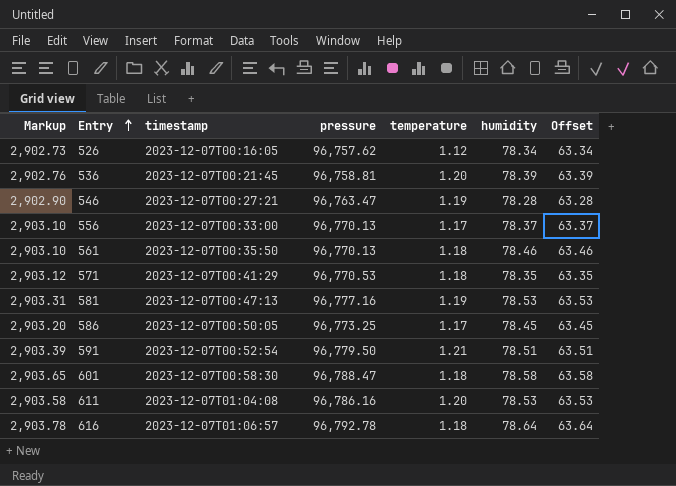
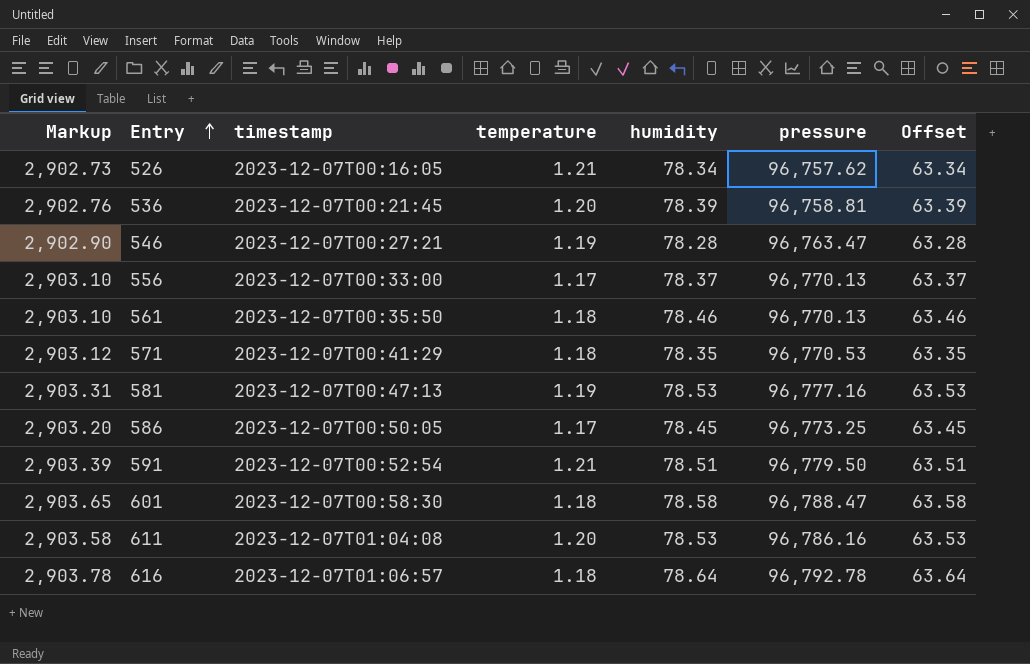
column pressure | position: 4 -> 6
526 | temperature: 1.12 -> 1.21

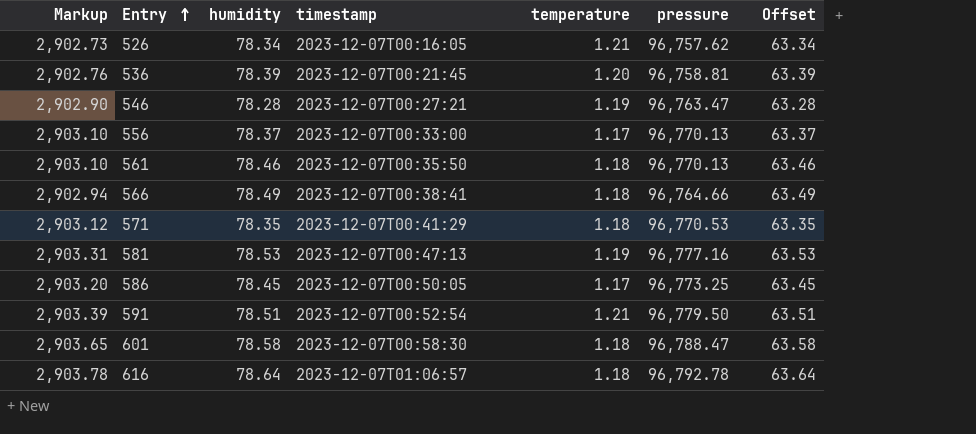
column humidity | position: 5 -> 3
row 611: 2,903.58 | 2023-12-07T01:04:08 | 1.20 | 78.53 | 96,786.16 | 63.53 -> none
row 566: none -> 2,902.94 | 78.49 | 2023-12-07T00:38:41 | 1.18 | 96,764.66 | 63.49

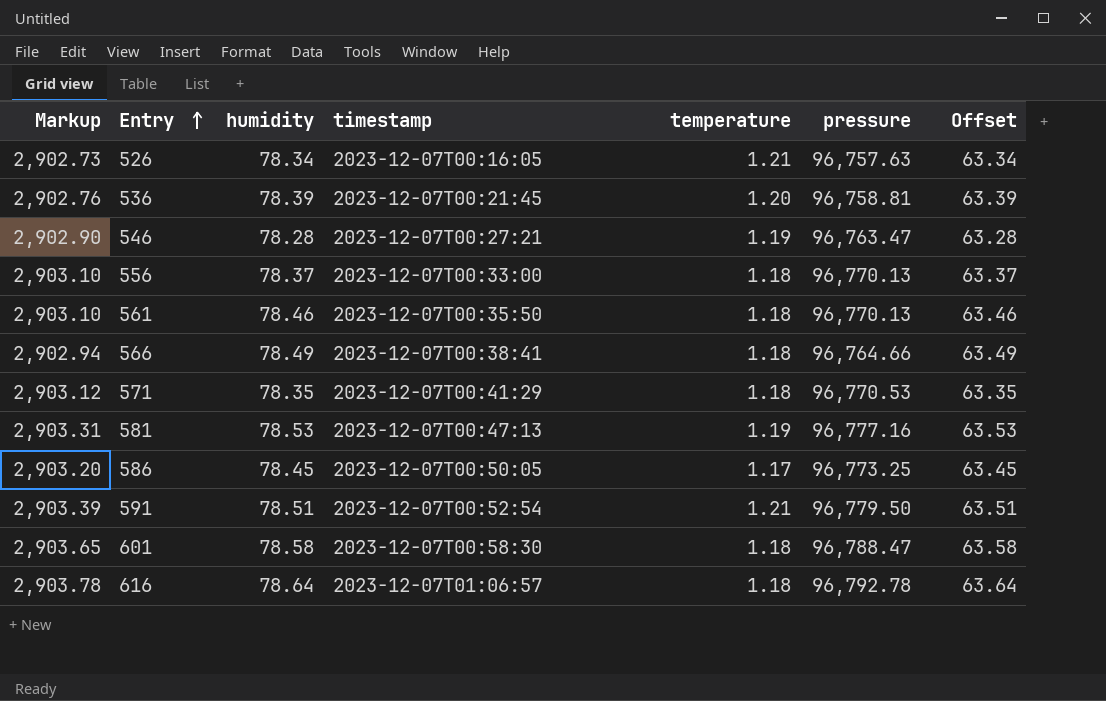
526 | pressure: 96,757.62 -> 96,757.63
556 | temperature: 1.17 -> 1.18

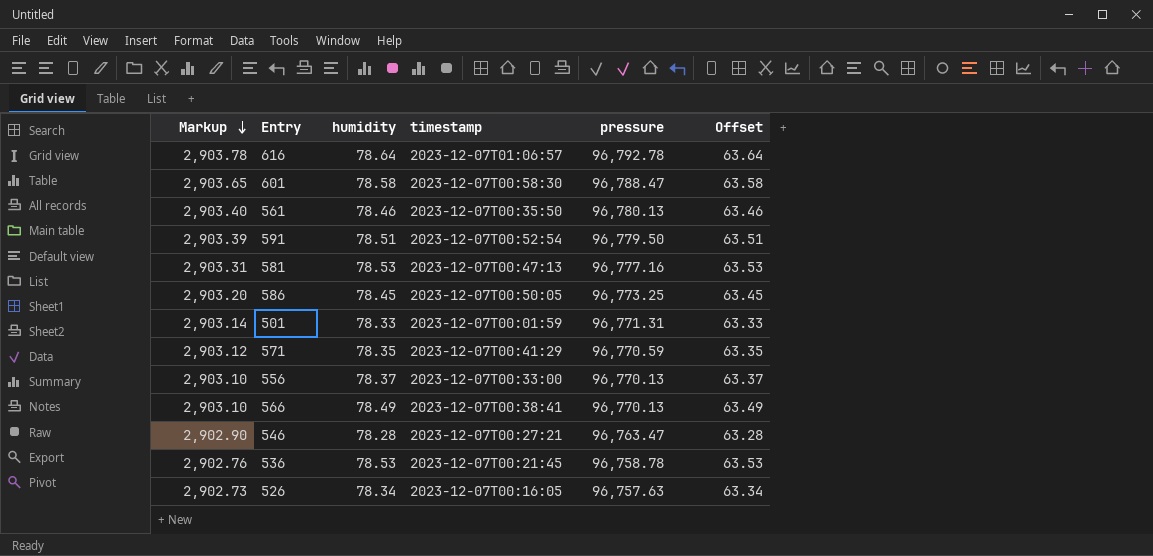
row order: Entry ascending -> Markup descending
column temperature | position: 5 -> none
561 | Markup: 2,903.10 -> 2,903.40
561 | pressure: 96,770.13 -> 96,780.13
row 501: none -> 2,903.14 | 78.33 | 2023-12-07T00:01:59 | 96,771.31 | 63.33
571 | pressure: 96,770.53 -> 96,770.59
566 | Markup: 2,902.94 -> 2,903.10
566 | pressure: 96,764.66 -> 96,770.13
536 | humidity: 78.39 -> 78.53
536 | pressure: 96,758.81 -> 96,758.78
536 | Offset: 63.39 -> 63.53

